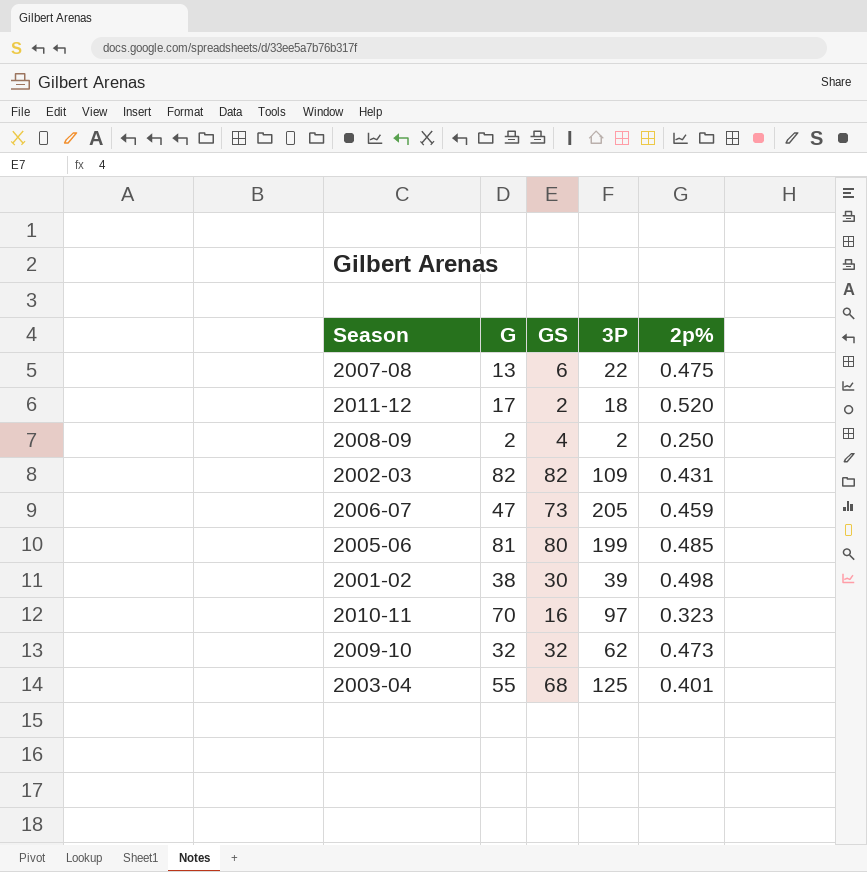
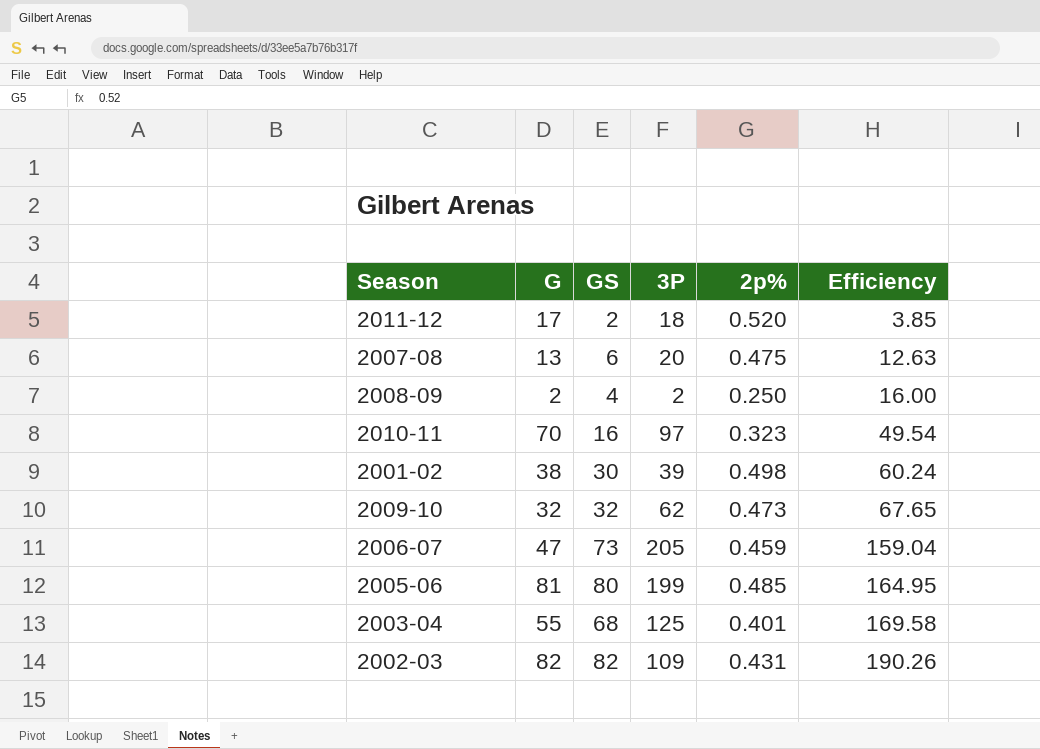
row order: none -> Efficiency ascending
column Efficiency | formula: none -> [GS] / [2p%]
2007-08 | 3P: 22 -> 20

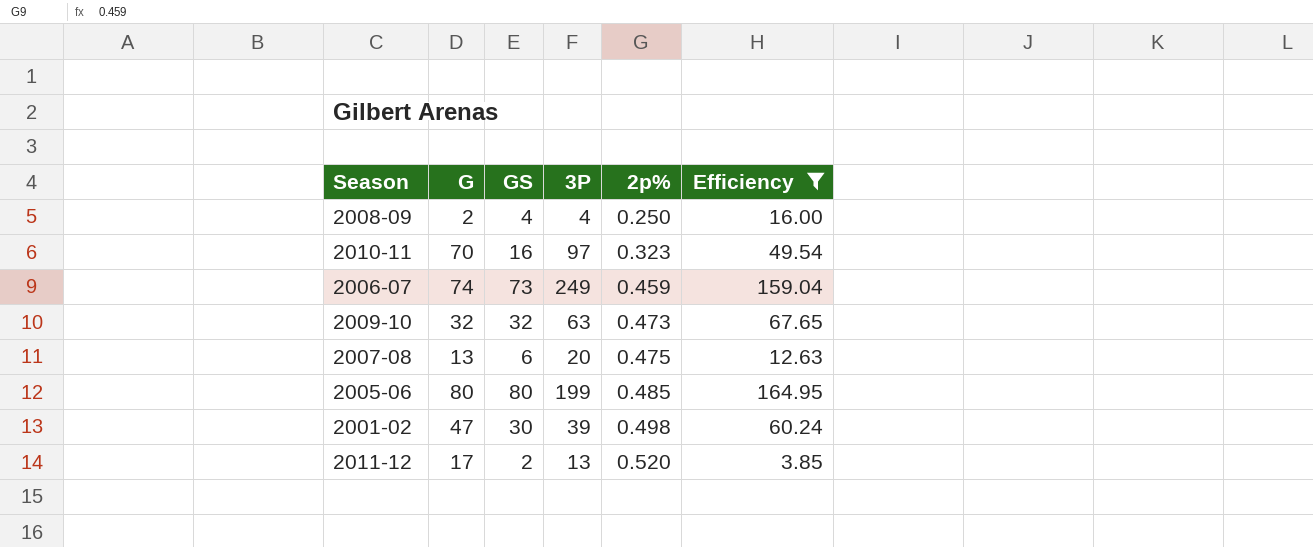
filter: none -> Efficiency <= 164.95
row order: Efficiency ascending -> 2p% ascending
2008-09 | 3P: 2 -> 4
2006-07 | G: 47 -> 74
2006-07 | 3P: 205 -> 249
2009-10 | 3P: 62 -> 63
2005-06 | G: 81 -> 80
2001-02 | G: 38 -> 47
2011-12 | 3P: 18 -> 13

